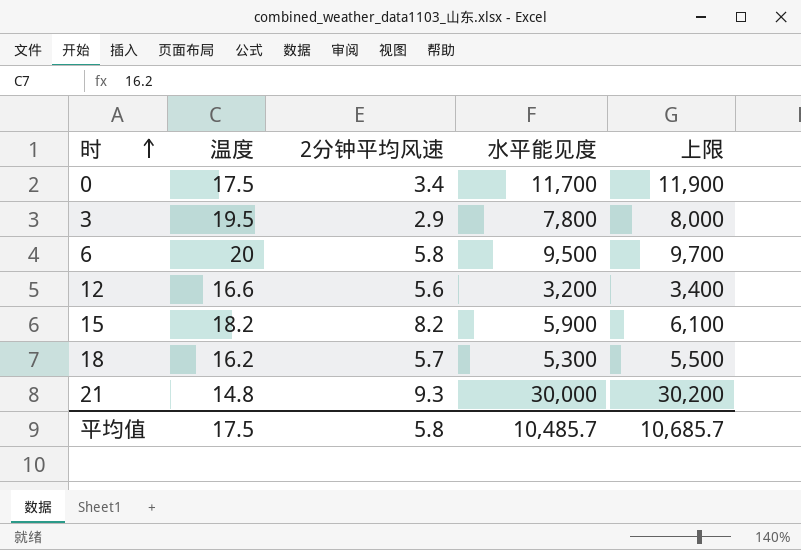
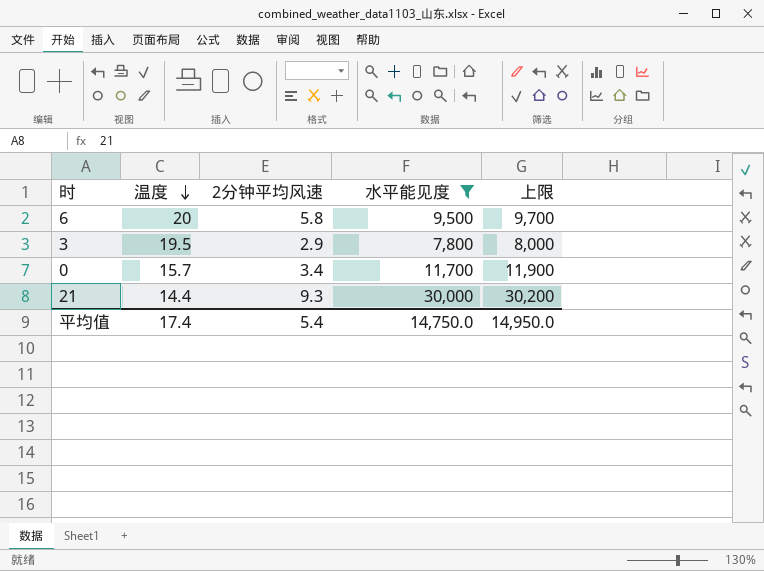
filter: none -> 水平能见度 >= 7,800
row order: 时 ascending -> 温度 descending
0 | 温度: 17.5 -> 15.7
21 | 温度: 14.8 -> 14.4
平均值 | 温度: 17.5 -> 17.4
平均值 | 2分钟平均风速: 5.8 -> 5.4
平均值 | 水平能见度: 10,485.7 -> 14,750.0
平均值 | 上限: 10,685.7 -> 14,950.0

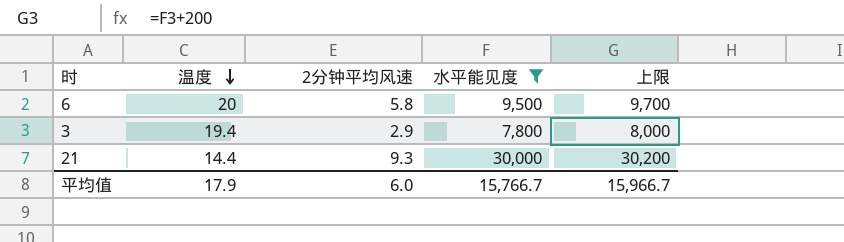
row 0: 15.7 | 3.4 | 11,700 | 11,900 -> none
3 | 温度: 19.5 -> 19.4
平均值 | 温度: 17.4 -> 17.9
平均值 | 2分钟平均风速: 5.4 -> 6.0
平均值 | 水平能见度: 14,750.0 -> 15,766.7
平均值 | 上限: 14,950.0 -> 15,966.7

